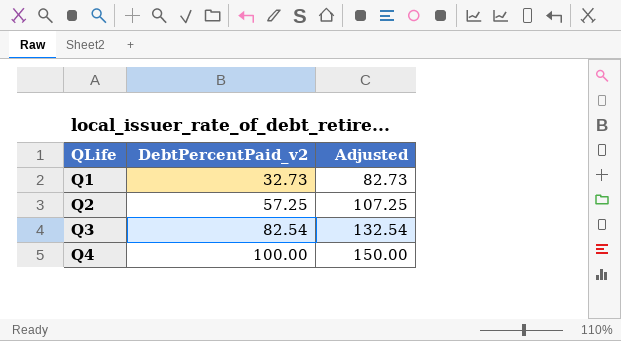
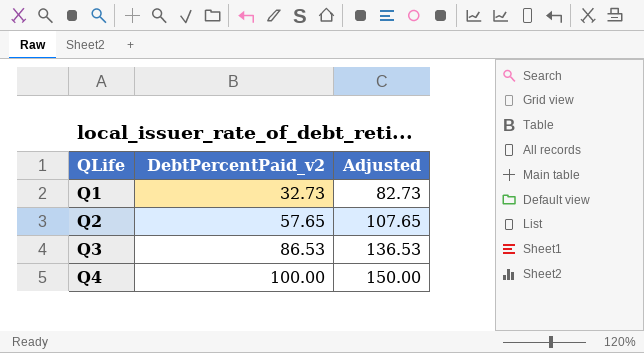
Q2 | DebtPercentPaid_v2: 57.25 -> 57.65
Q2 | Adjusted: 107.25 -> 107.65
Q3 | DebtPercentPaid_v2: 82.54 -> 86.53
Q3 | Adjusted: 132.54 -> 136.53

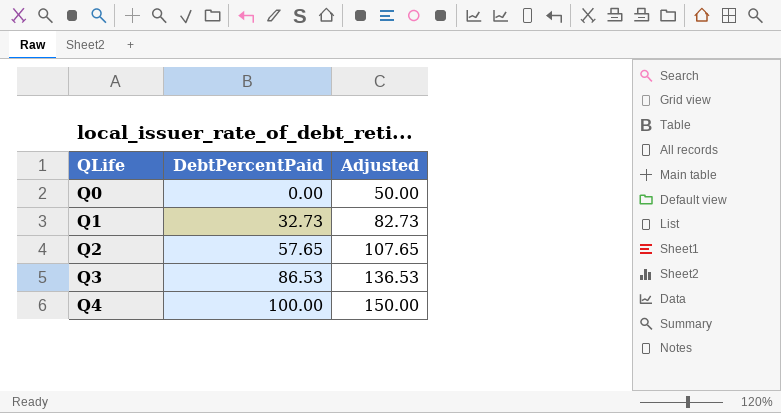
column name: DebtPercentPaid_v2 -> DebtPercentPaid
row Q0: none -> 0.00 | 50.00

